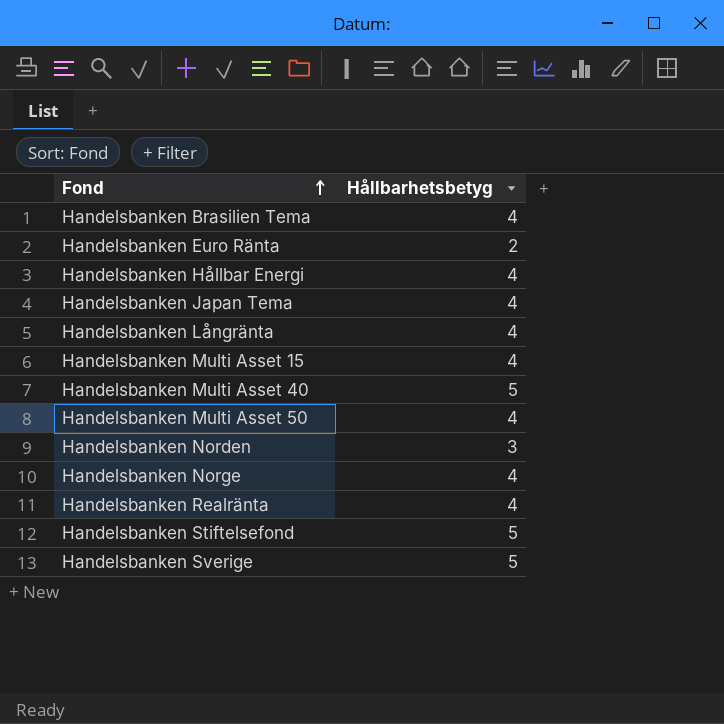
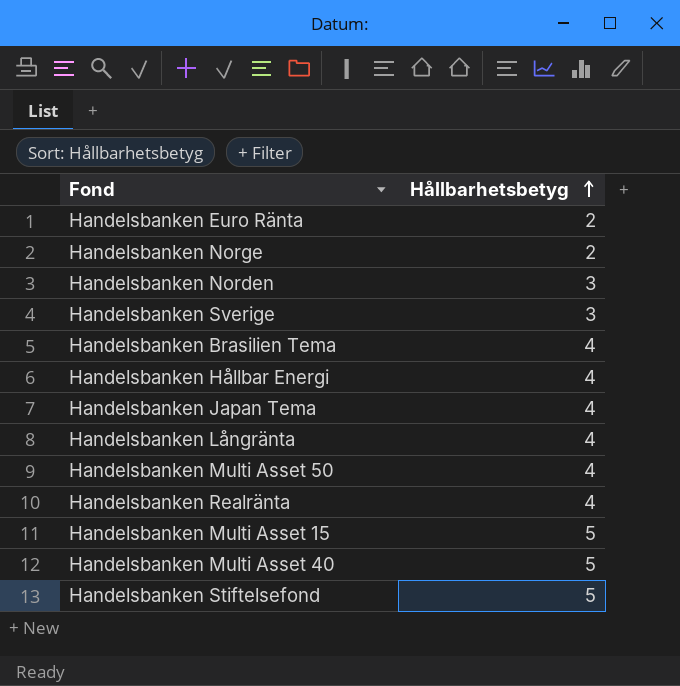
row order: Fond ascending -> Hållbarhetsbetyg ascending
Handelsbanken Norge | Hållbarhetsbetyg: 4 -> 2
Handelsbanken Sverige | Hållbarhetsbetyg: 5 -> 3
Handelsbanken Multi Asset 15 | Hållbarhetsbetyg: 4 -> 5

